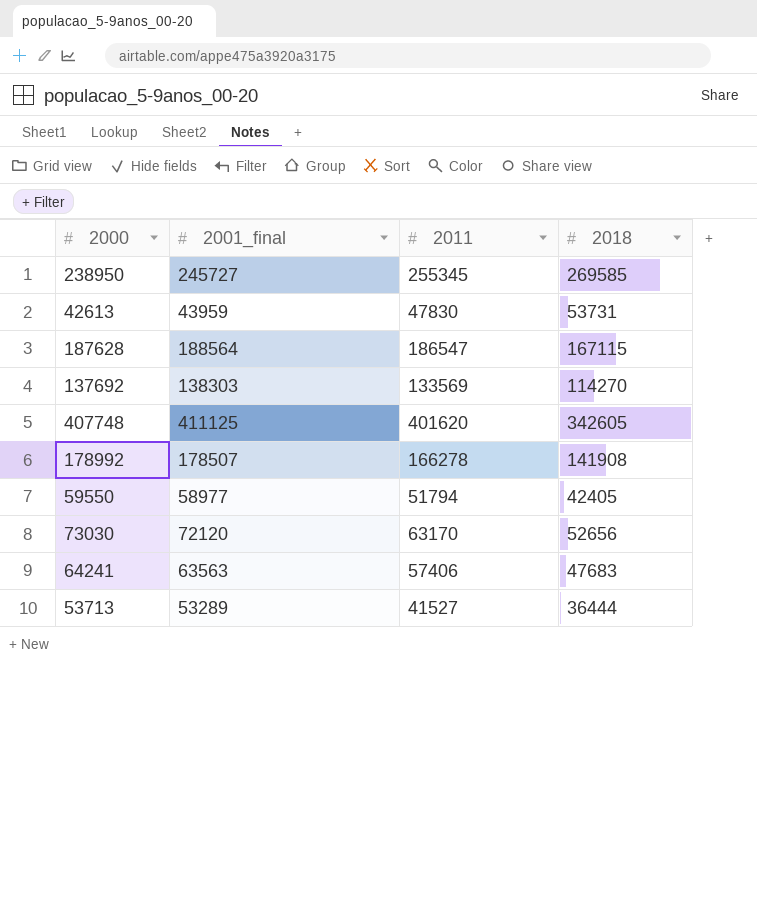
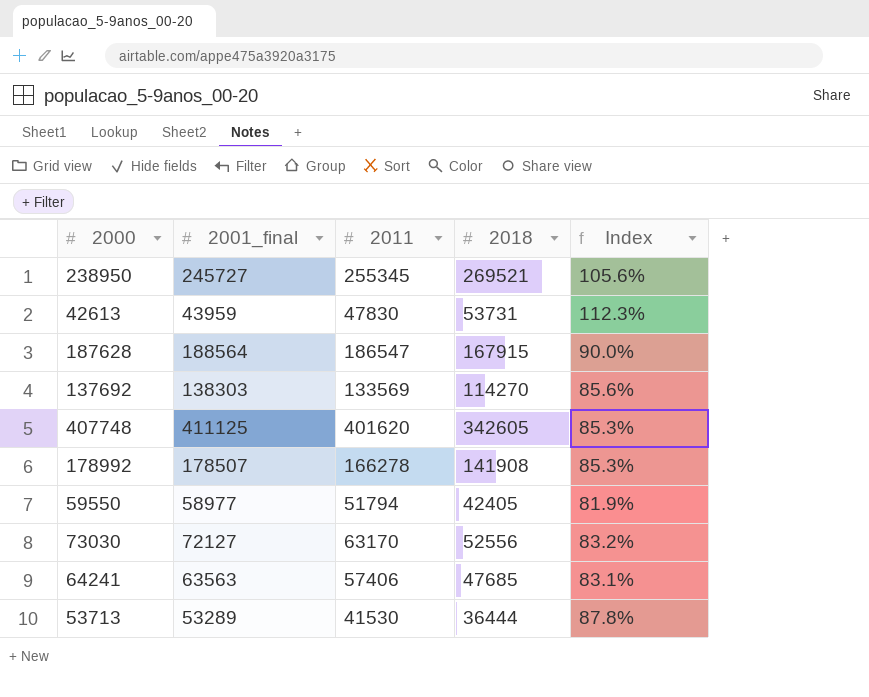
column Index | formula: none -> [2018] / [2011]
238950 | 2018: 269585 -> 269521
187628 | 2018: 167115 -> 167915
73030 | 2001_final: 72120 -> 72127
73030 | 2018: 52656 -> 52556
64241 | 2018: 47683 -> 47685
53713 | 2011: 41527 -> 41530

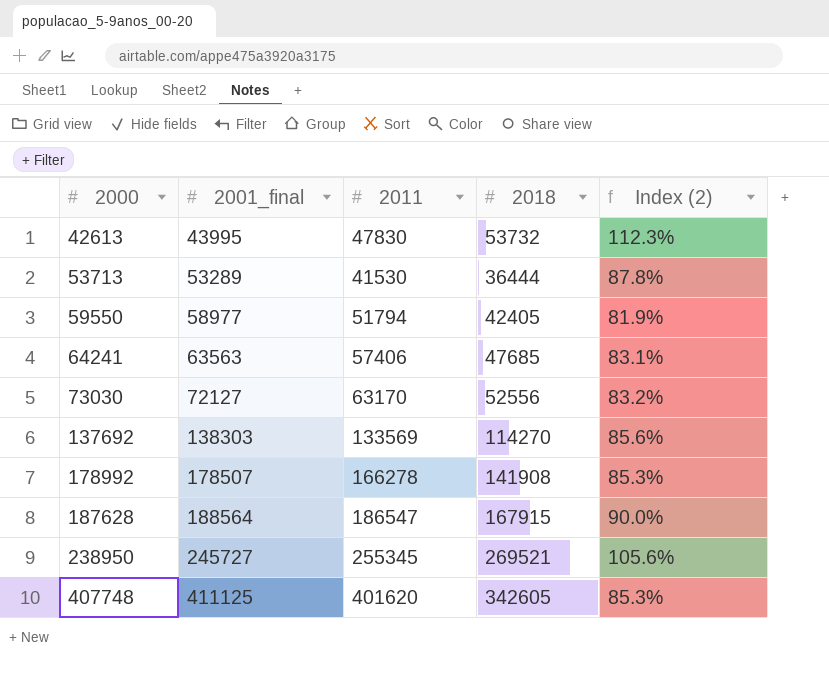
row order: none -> 2000 ascending
column name: Index -> Index (2)
42613 | 2001_final: 43959 -> 43995
42613 | 2018: 53731 -> 53732

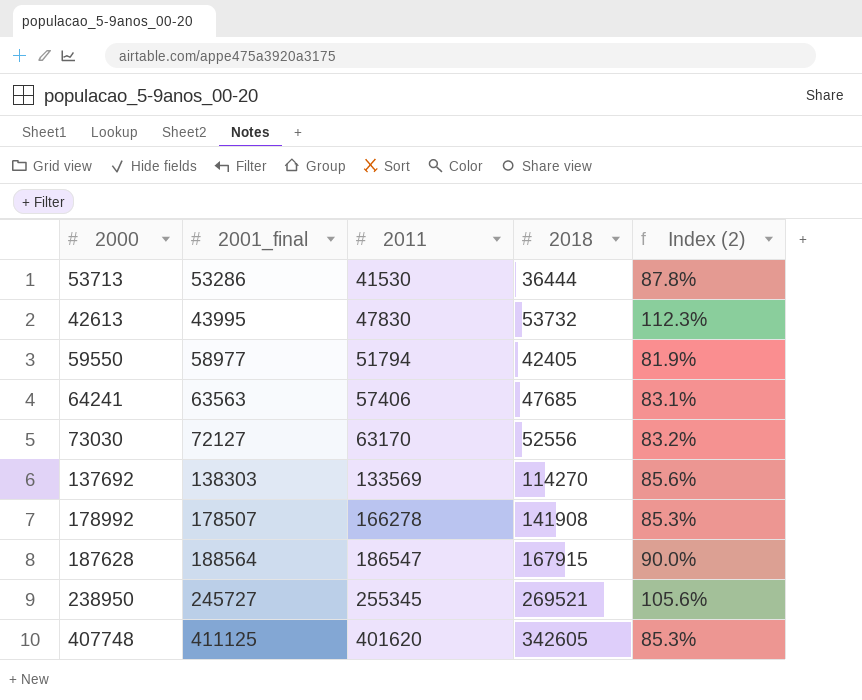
row order: 2000 ascending -> 2011 ascending
53713 | 2001_final: 53289 -> 53286

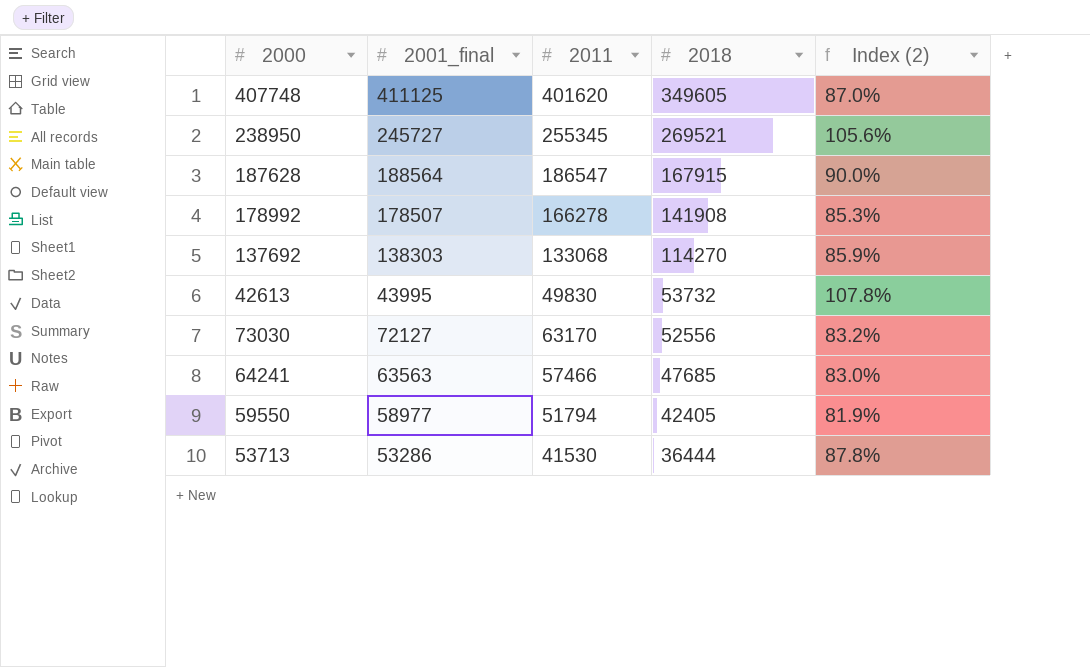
row order: 2011 ascending -> 2018 descending
407748 | 2018: 342605 -> 349605
407748 | Index (2): 85.3% -> 87.0%
137692 | 2011: 133569 -> 133068
137692 | Index (2): 85.6% -> 85.9%
42613 | 2011: 47830 -> 49830
42613 | Index (2): 112.3% -> 107.8%
64241 | 2011: 57406 -> 57466
64241 | Index (2): 83.1% -> 83.0%

